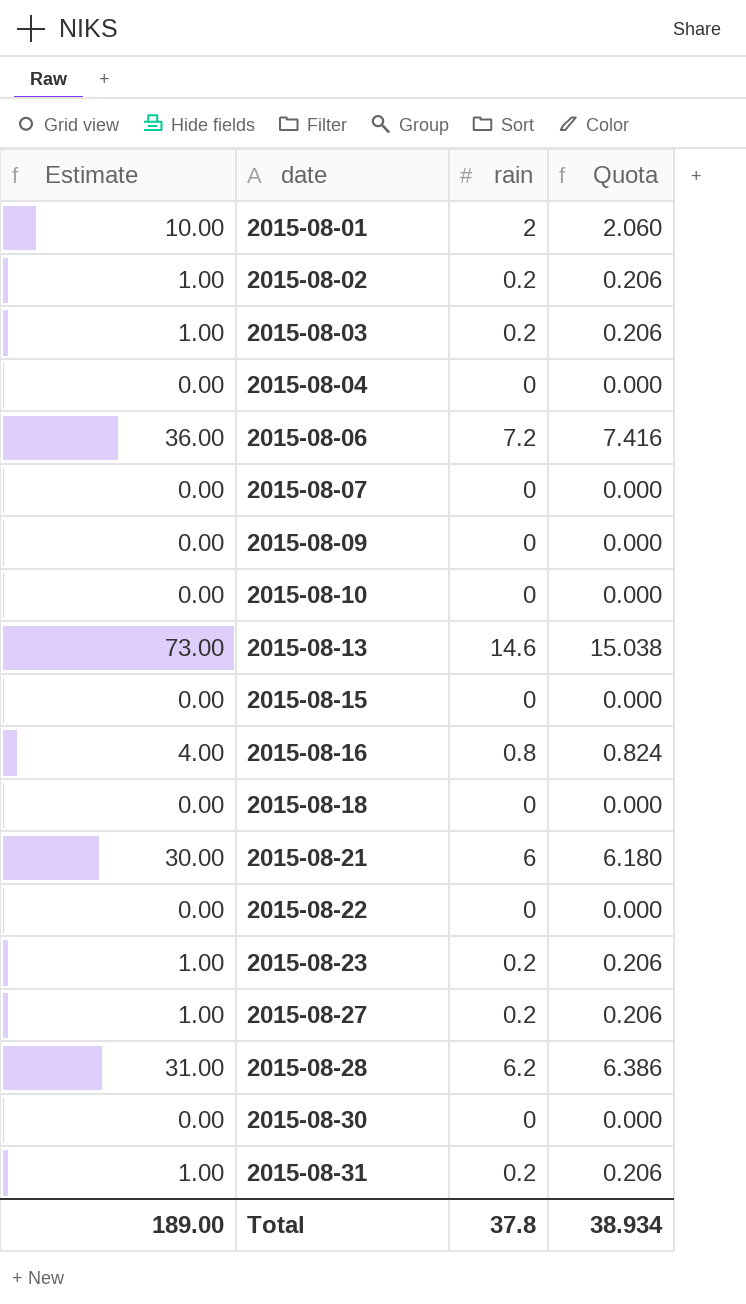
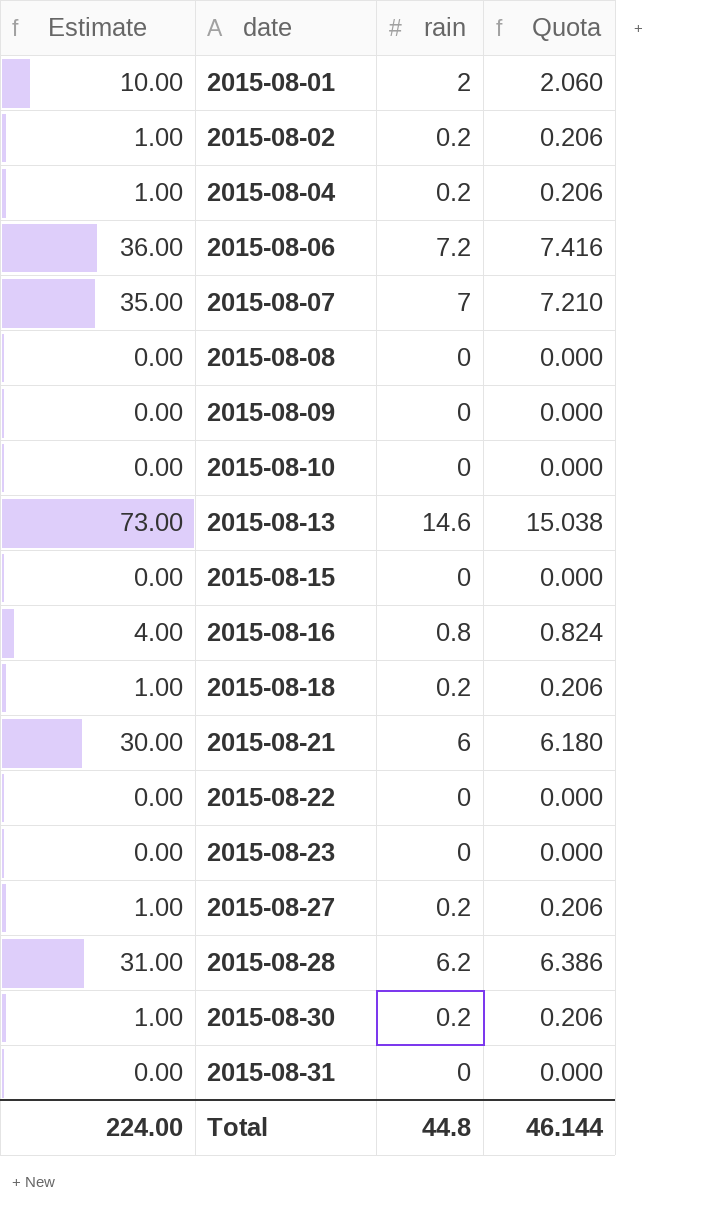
row 2015-08-03: 1.00 | 0.2 | 0.206 -> none
2015-08-04 | Estimate: 0.00 -> 1.00
2015-08-04 | rain: 0 -> 0.2
2015-08-04 | Quota: 0.000 -> 0.206
2015-08-07 | Estimate: 0.00 -> 35.00
2015-08-07 | rain: 0 -> 7
2015-08-07 | Quota: 0.000 -> 7.210
row 2015-08-08: none -> 0.00 | 0 | 0.000
2015-08-18 | Estimate: 0.00 -> 1.00
2015-08-18 | rain: 0 -> 0.2
2015-08-18 | Quota: 0.000 -> 0.206
2015-08-23 | Estimate: 1.00 -> 0.00
2015-08-23 | rain: 0.2 -> 0
2015-08-23 | Quota: 0.206 -> 0.000
2015-08-30 | Estimate: 0.00 -> 1.00
2015-08-30 | rain: 0 -> 0.2
2015-08-30 | Quota: 0.000 -> 0.206
2015-08-31 | Estimate: 1.00 -> 0.00
2015-08-31 | rain: 0.2 -> 0
2015-08-31 | Quota: 0.206 -> 0.000
Total | Estimate: 189.00 -> 224.00
Total | rain: 37.8 -> 44.8
Total | Quota: 38.934 -> 46.144

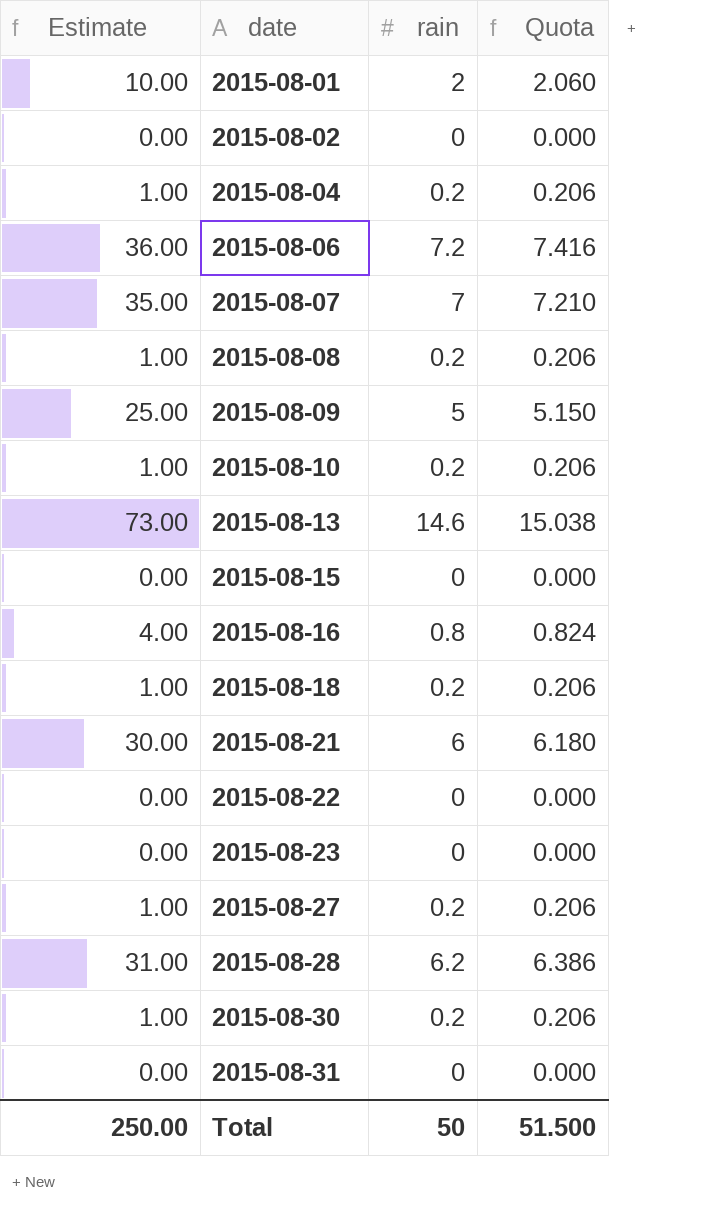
2015-08-02 | Estimate: 1.00 -> 0.00
2015-08-02 | rain: 0.2 -> 0
2015-08-02 | Quota: 0.206 -> 0.000
2015-08-08 | Estimate: 0.00 -> 1.00
2015-08-08 | rain: 0 -> 0.2
2015-08-08 | Quota: 0.000 -> 0.206
2015-08-09 | Estimate: 0.00 -> 25.00
2015-08-09 | rain: 0 -> 5
2015-08-09 | Quota: 0.000 -> 5.150
2015-08-10 | Estimate: 0.00 -> 1.00
2015-08-10 | rain: 0 -> 0.2
2015-08-10 | Quota: 0.000 -> 0.206
Total | Estimate: 224.00 -> 250.00
Total | rain: 44.8 -> 50
Total | Quota: 46.144 -> 51.500

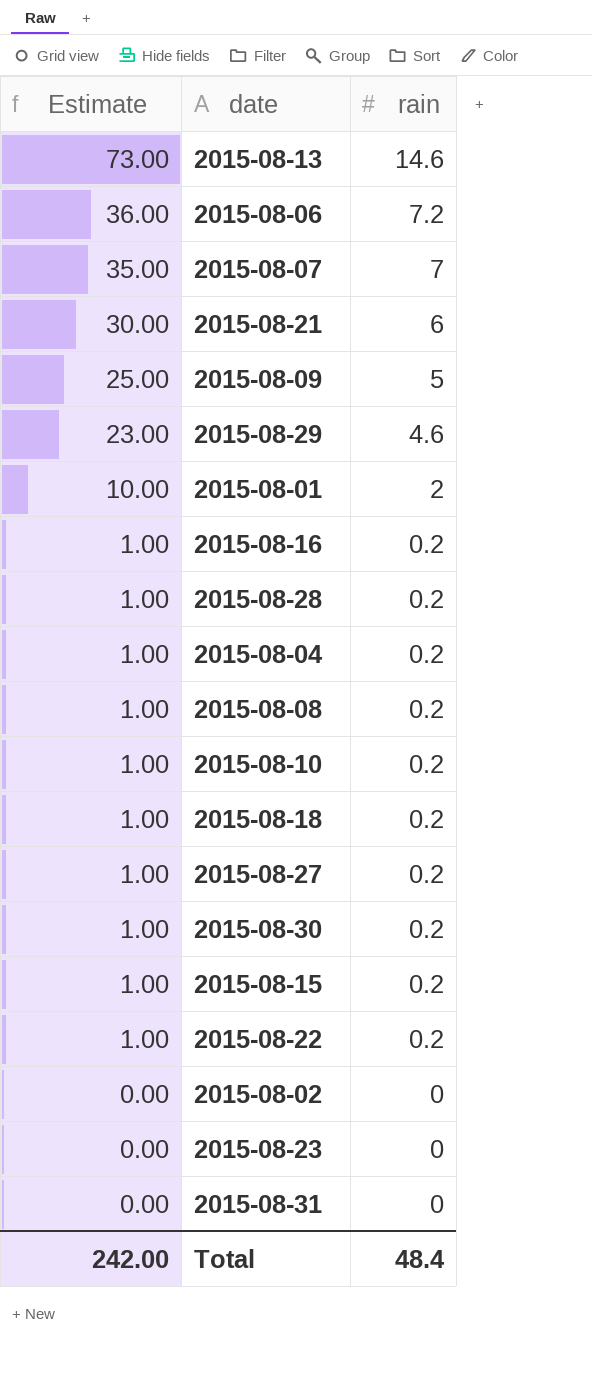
row order: date ascending -> Estimate descending
column Quota | formula: [rain] * 1.03 -> none
row 2015-08-29: none -> 23.00 | 4.6
2015-08-16 | Estimate: 4.00 -> 1.00
2015-08-16 | rain: 0.8 -> 0.2
2015-08-28 | Estimate: 31.00 -> 1.00
2015-08-28 | rain: 6.2 -> 0.2
2015-08-15 | Estimate: 0.00 -> 1.00
2015-08-15 | rain: 0 -> 0.2
2015-08-22 | Estimate: 0.00 -> 1.00
2015-08-22 | rain: 0 -> 0.2
Total | Estimate: 250.00 -> 242.00
Total | rain: 50 -> 48.4

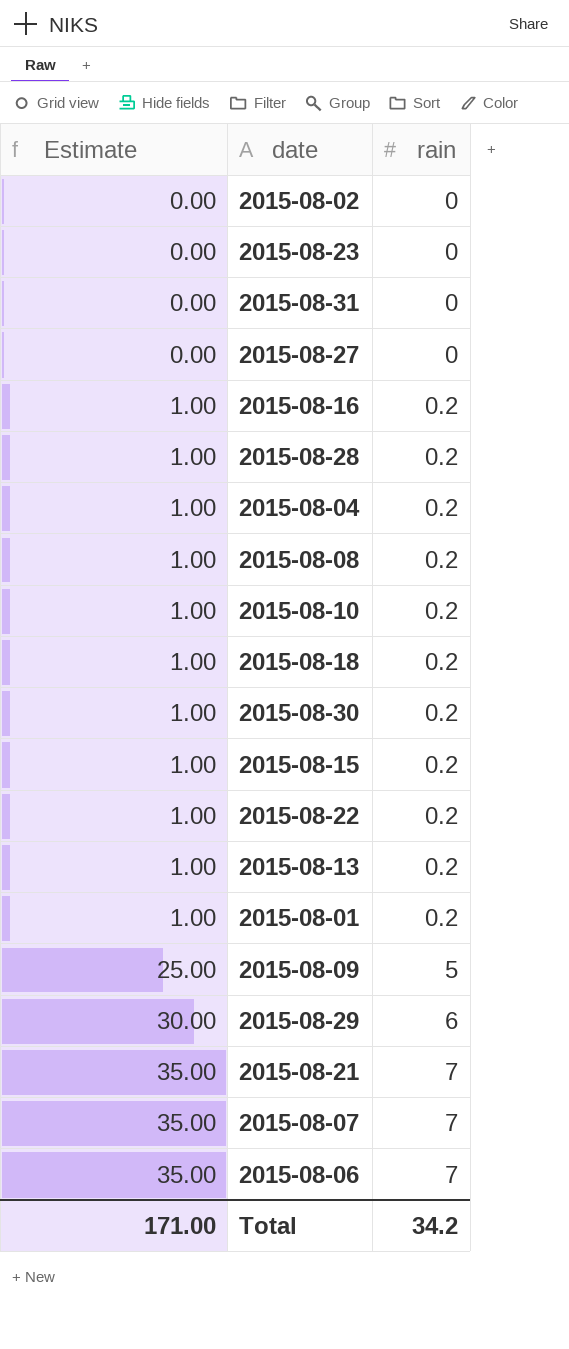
row order: Estimate descending -> Estimate ascending
2015-08-27 | Estimate: 1.00 -> 0.00
2015-08-27 | rain: 0.2 -> 0
2015-08-13 | Estimate: 73.00 -> 1.00
2015-08-13 | rain: 14.6 -> 0.2
2015-08-01 | Estimate: 10.00 -> 1.00
2015-08-01 | rain: 2 -> 0.2
2015-08-29 | Estimate: 23.00 -> 30.00
2015-08-29 | rain: 4.6 -> 6
2015-08-21 | Estimate: 30.00 -> 35.00
2015-08-21 | rain: 6 -> 7
2015-08-06 | Estimate: 36.00 -> 35.00
2015-08-06 | rain: 7.2 -> 7
Total | Estimate: 242.00 -> 171.00
Total | rain: 48.4 -> 34.2

